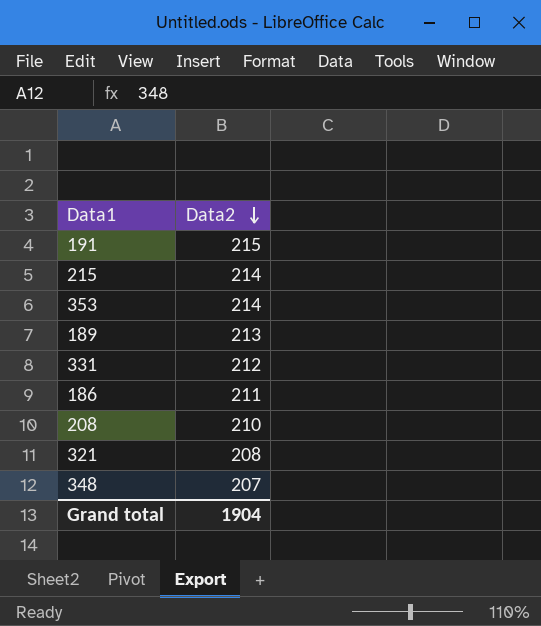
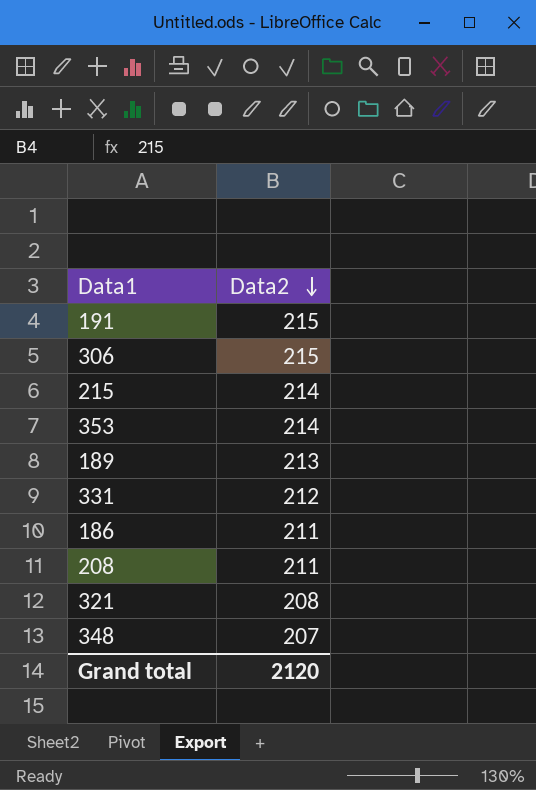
row 306: none -> 215
208 | Data2: 210 -> 211
Grand total | Data2: 1904 -> 2120

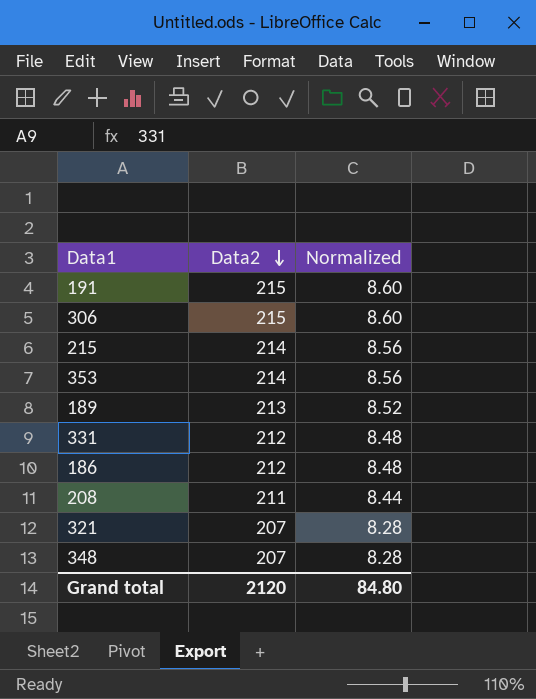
column Normalized | formula: none -> [Data2] * 0.04
186 | Data2: 211 -> 212
321 | Data2: 208 -> 207

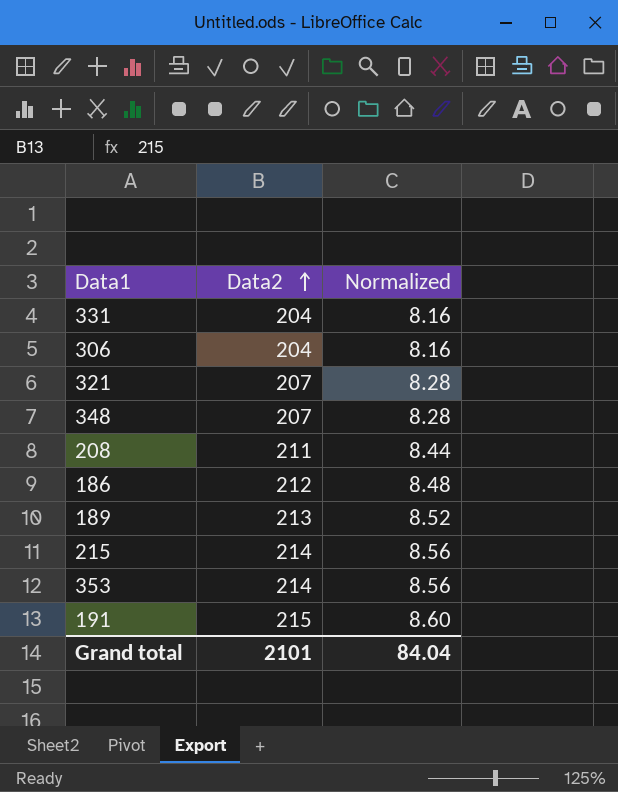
row order: Data2 descending -> Data2 ascending
331 | Data2: 212 -> 204
331 | Normalized: 8.48 -> 8.16
306 | Data2: 215 -> 204
306 | Normalized: 8.60 -> 8.16
Grand total | Data2: 2120 -> 2101
Grand total | Normalized: 84.80 -> 84.04

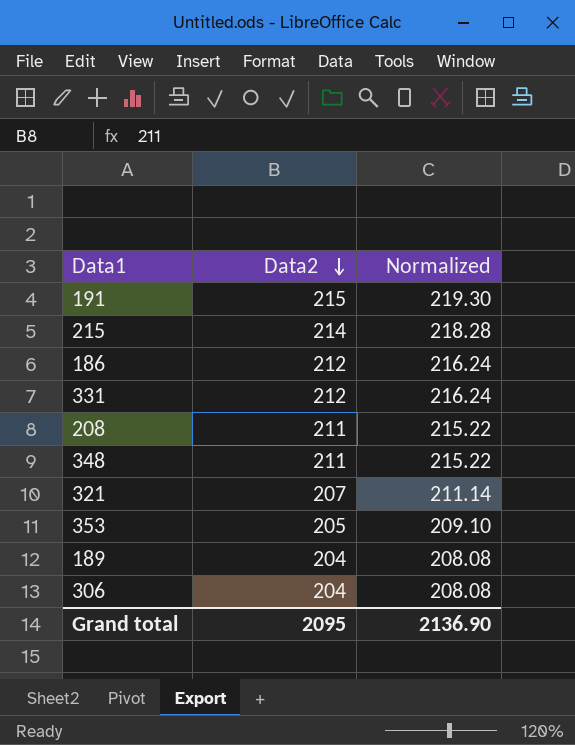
row order: Data2 ascending -> Data2 descending
column Normalized | formula: [Data2] * 0.04 -> [Data2] * 1.02
331 | Data2: 204 -> 212
348 | Data2: 207 -> 211
353 | Data2: 214 -> 205
189 | Data2: 213 -> 204
Grand total | Data2: 2101 -> 2095
Grand total | Normalized: 84.04 -> 2136.90

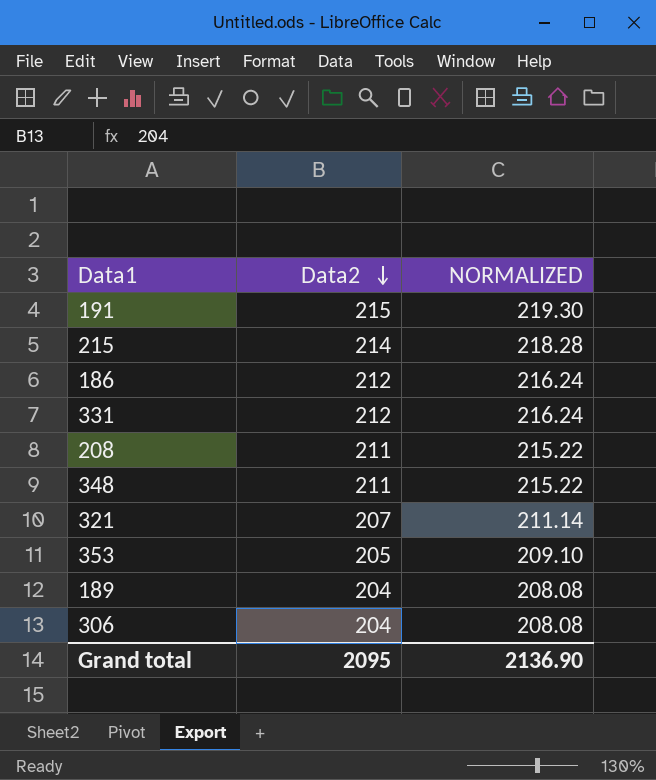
column name: Normalized -> NORMALIZED

